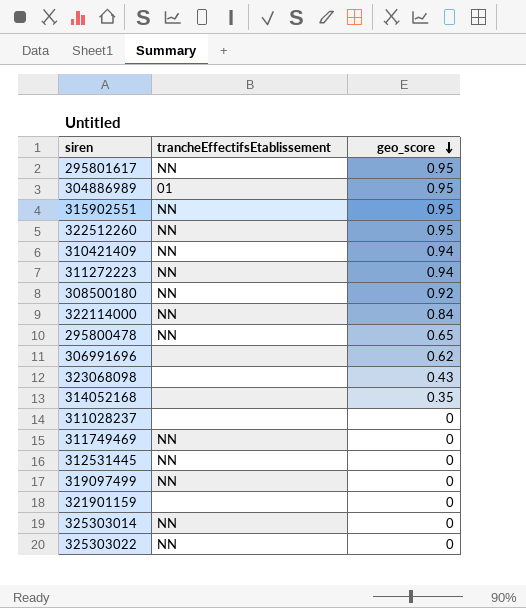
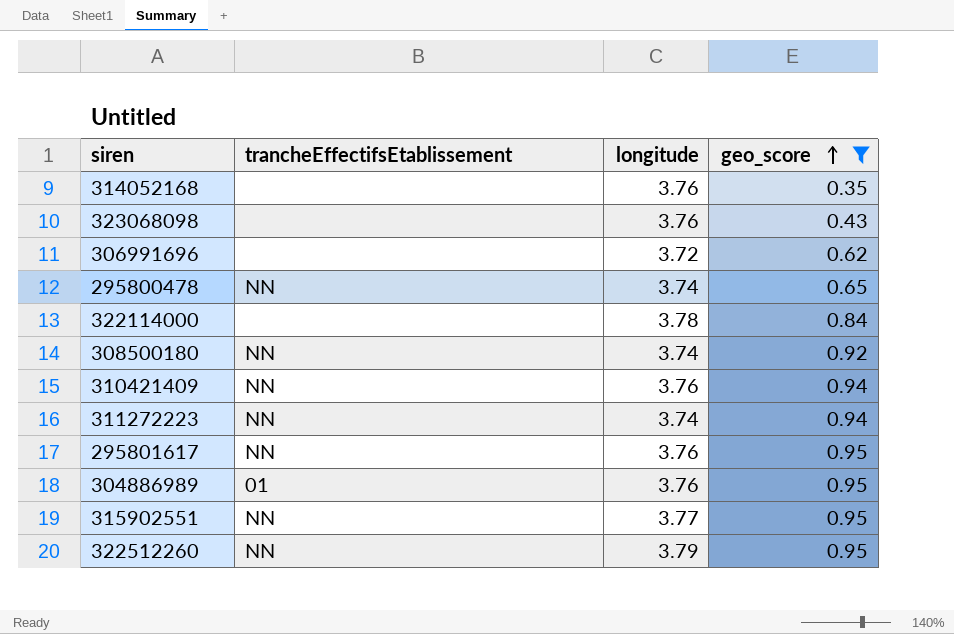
filter: none -> geo_score != 0
row order: geo_score descending -> geo_score ascending
column longitude | position: none -> 3
322114000 | trancheEffectifsEtablissement: NN -> none

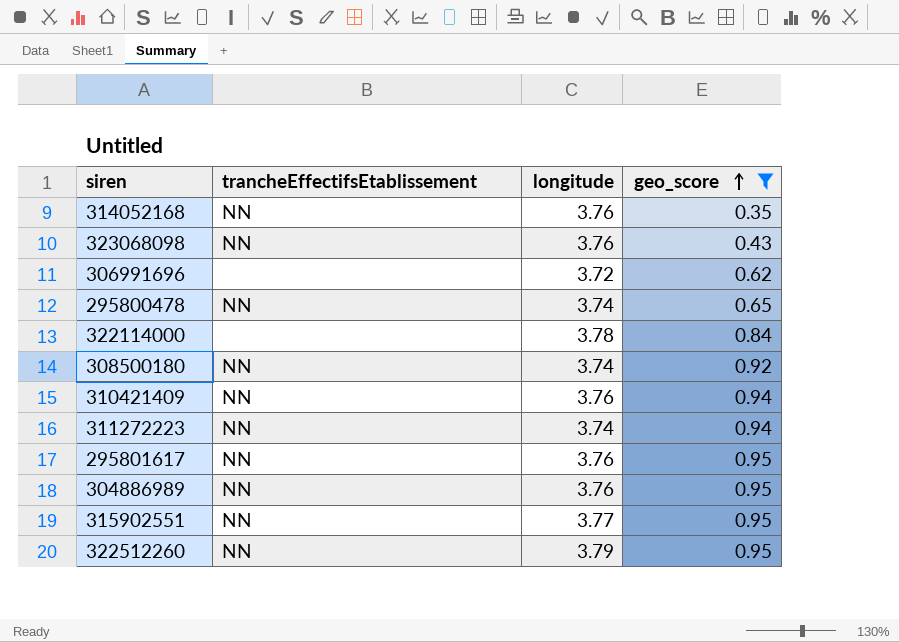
314052168 | trancheEffectifsEtablissement: none -> NN
323068098 | trancheEffectifsEtablissement: none -> NN
304886989 | trancheEffectifsEtablissement: 01 -> NN

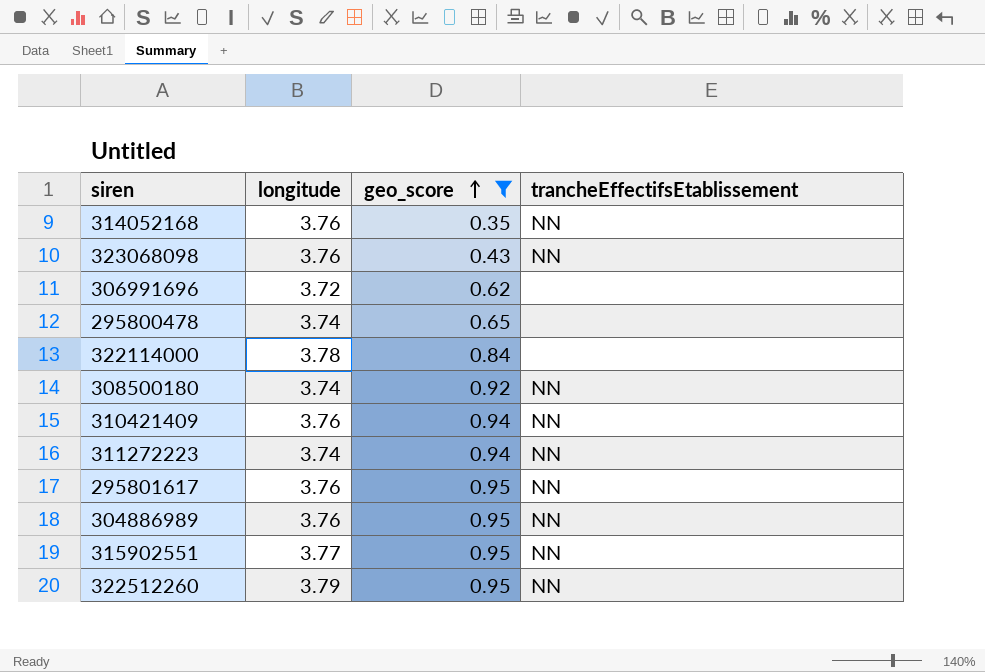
column trancheEffectifsEtablissement | position: 2 -> 4
295800478 | trancheEffectifsEtablissement: NN -> none

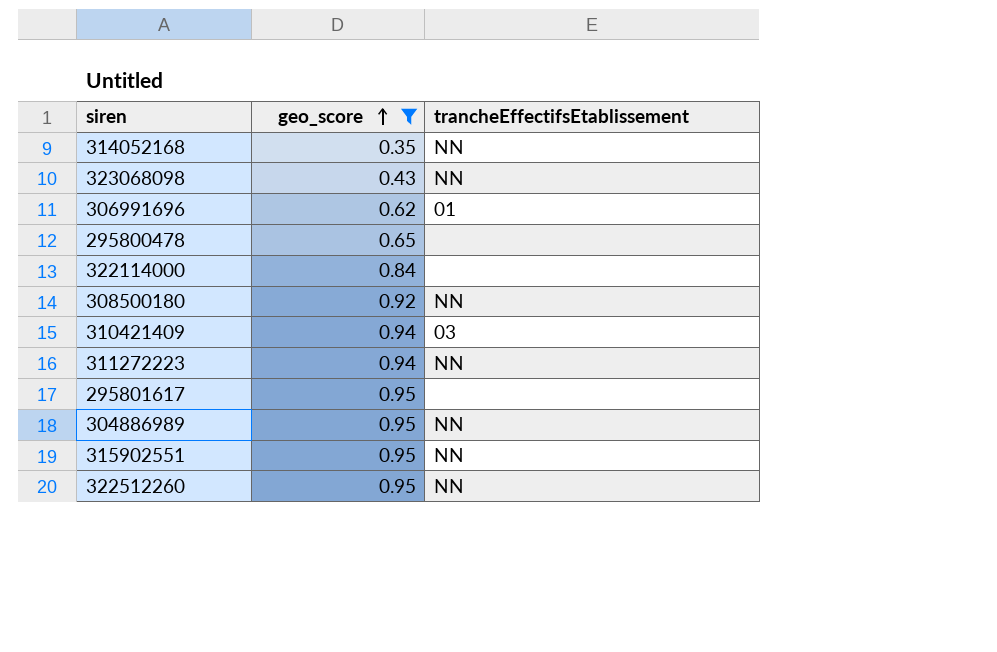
column longitude | position: 2 -> none
306991696 | trancheEffectifsEtablissement: none -> 01
310421409 | trancheEffectifsEtablissement: NN -> 03
295801617 | trancheEffectifsEtablissement: NN -> none

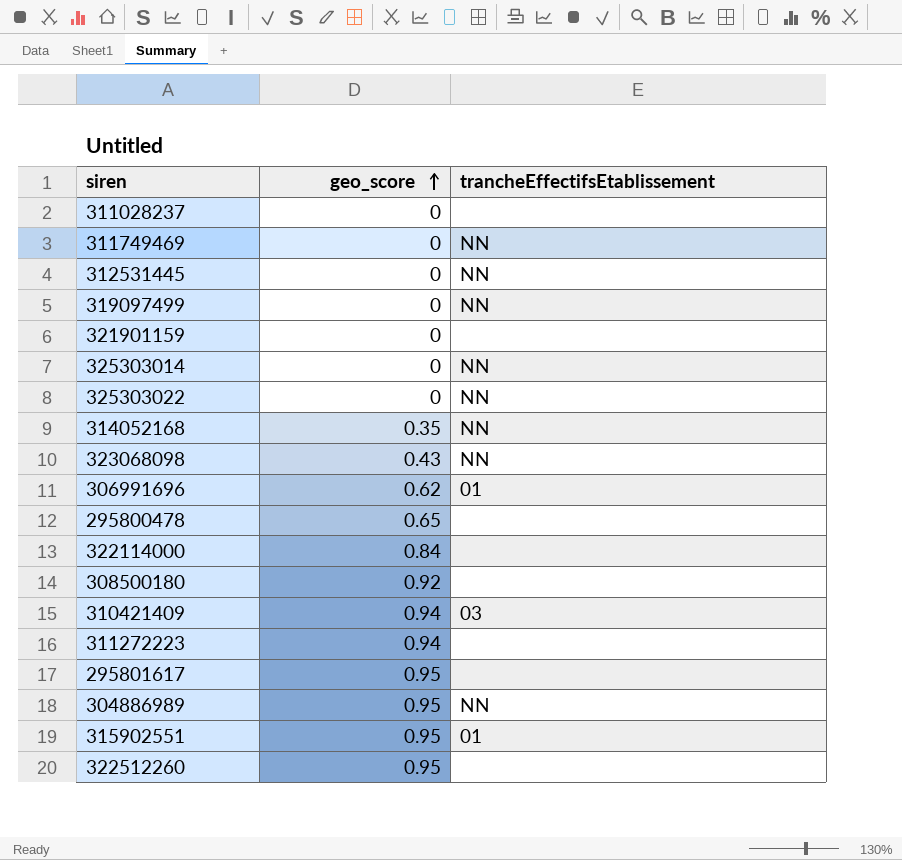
filter: geo_score != 0 -> none
308500180 | trancheEffectifsEtablissement: NN -> none
311272223 | trancheEffectifsEtablissement: NN -> none
315902551 | trancheEffectifsEtablissement: NN -> 01
322512260 | trancheEffectifsEtablissement: NN -> none

